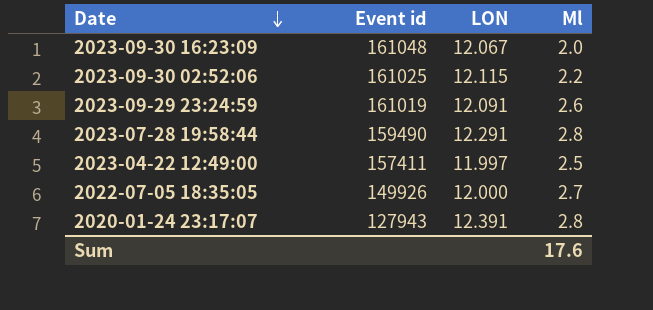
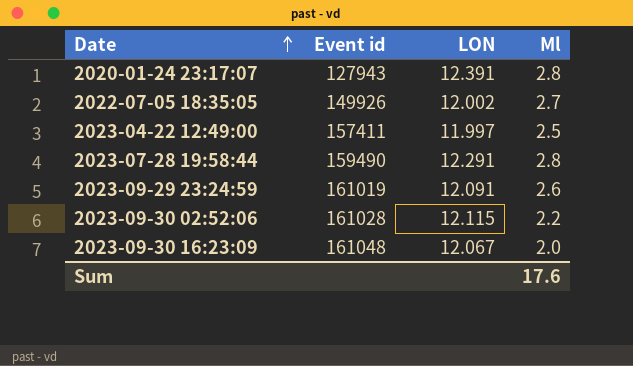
row order: Date descending -> Date ascending
2022-07-05 18:35:05 | LON: 12.000 -> 12.002
2023-09-30 02:52:06 | Event id: 161025 -> 161028

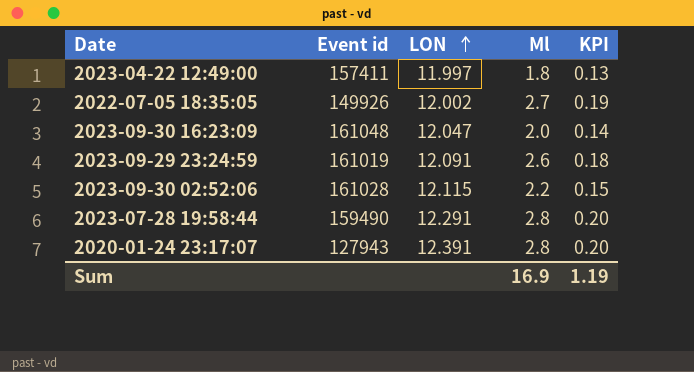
row order: Date ascending -> LON ascending
column KPI | formula: none -> [Ml] * 0.07
2023-04-22 12:49:00 | Ml: 2.5 -> 1.8
2023-09-30 16:23:09 | LON: 12.067 -> 12.047
Sum | Ml: 17.6 -> 16.9

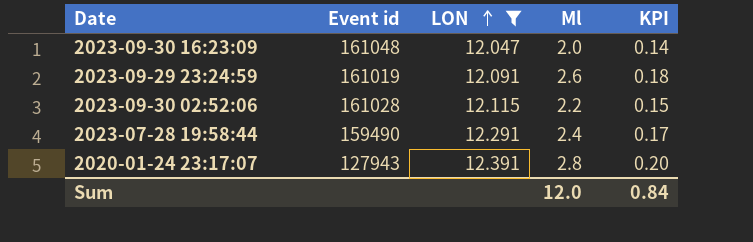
filter: none -> LON >= 12.047
2023-07-28 19:58:44 | Ml: 2.8 -> 2.4
2023-07-28 19:58:44 | KPI: 0.20 -> 0.17
Sum | Ml: 16.9 -> 12.0
Sum | KPI: 1.19 -> 0.84

